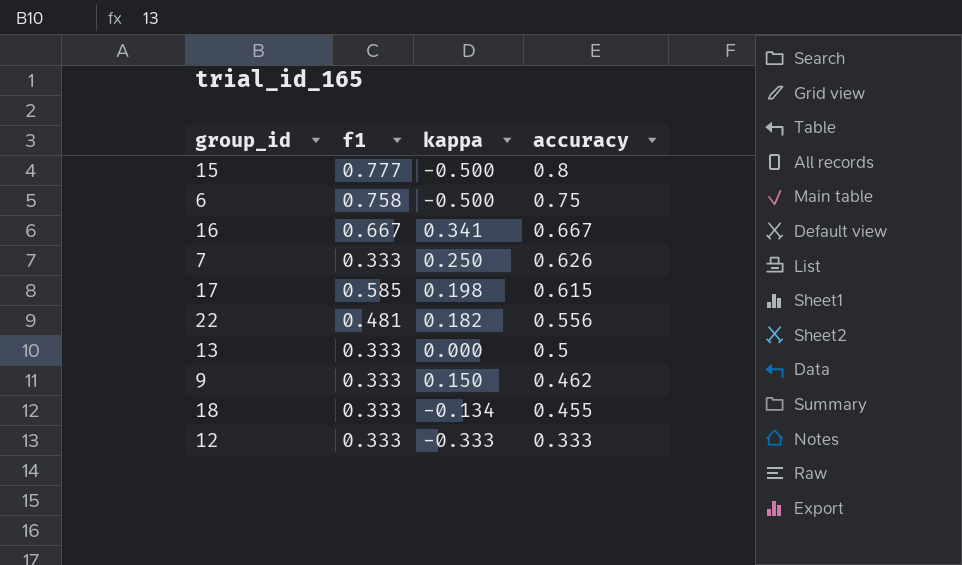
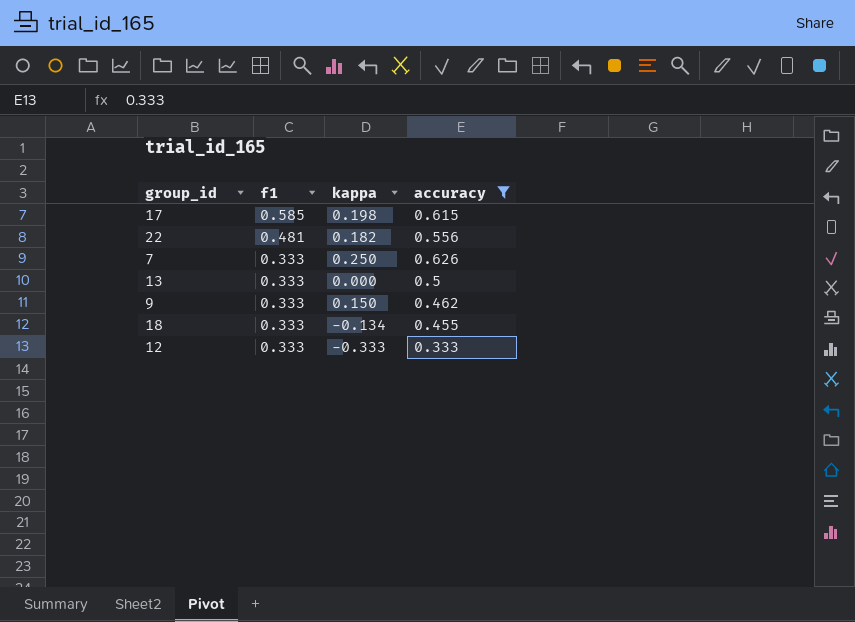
filter: none -> accuracy <= 0.626
row order: accuracy descending -> f1 descending

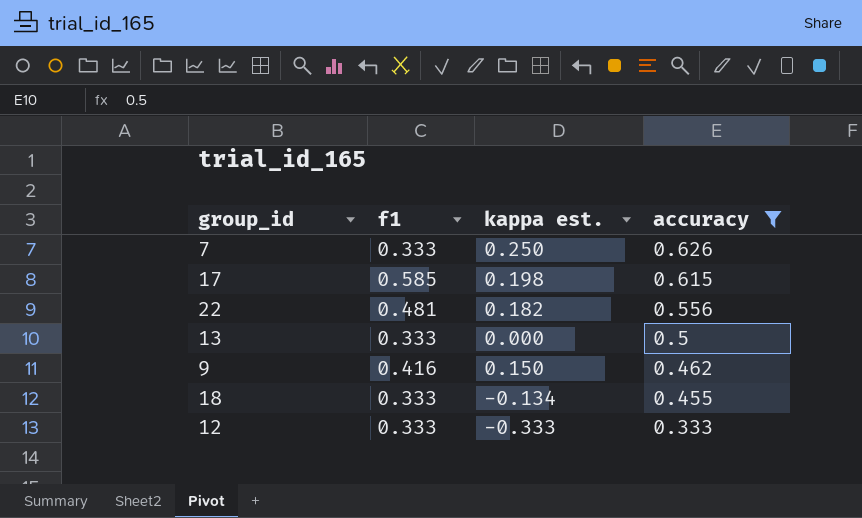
row order: f1 descending -> accuracy descending
column name: kappa -> kappa est.
9 | f1: 0.333 -> 0.416

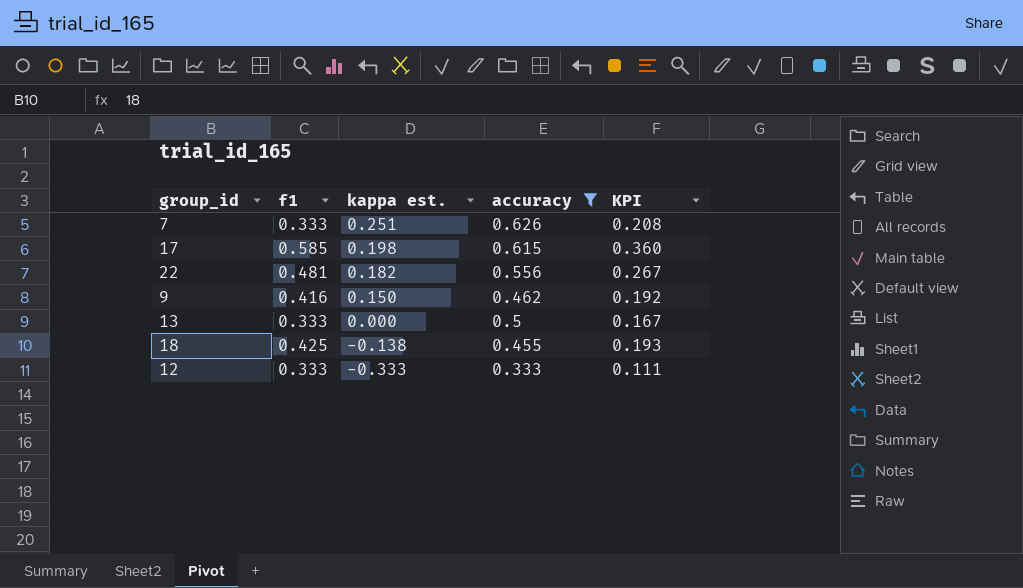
row order: accuracy descending -> kappa est. descending
column KPI | formula: none -> [f1] * [accuracy]
7 | kappa est.: 0.250 -> 0.251
18 | f1: 0.333 -> 0.425
18 | kappa est.: -0.134 -> -0.138

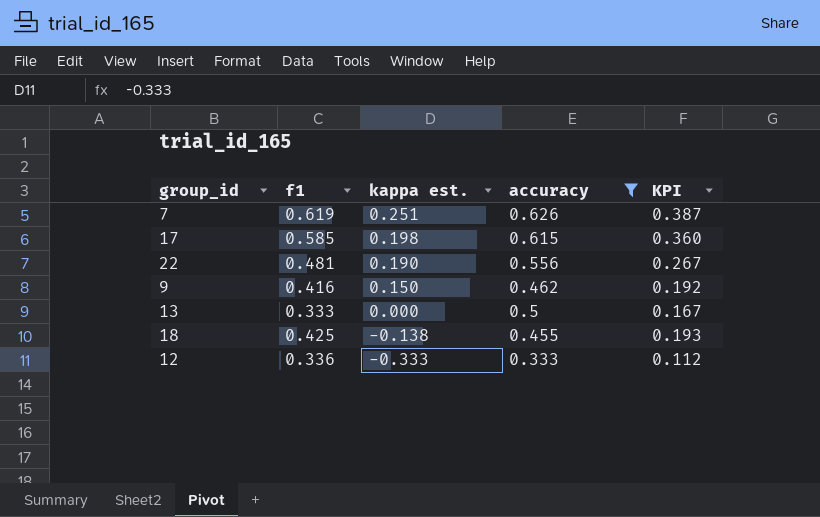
7 | f1: 0.333 -> 0.619
7 | KPI: 0.208 -> 0.387
22 | kappa est.: 0.182 -> 0.190
12 | f1: 0.333 -> 0.336
12 | KPI: 0.111 -> 0.112

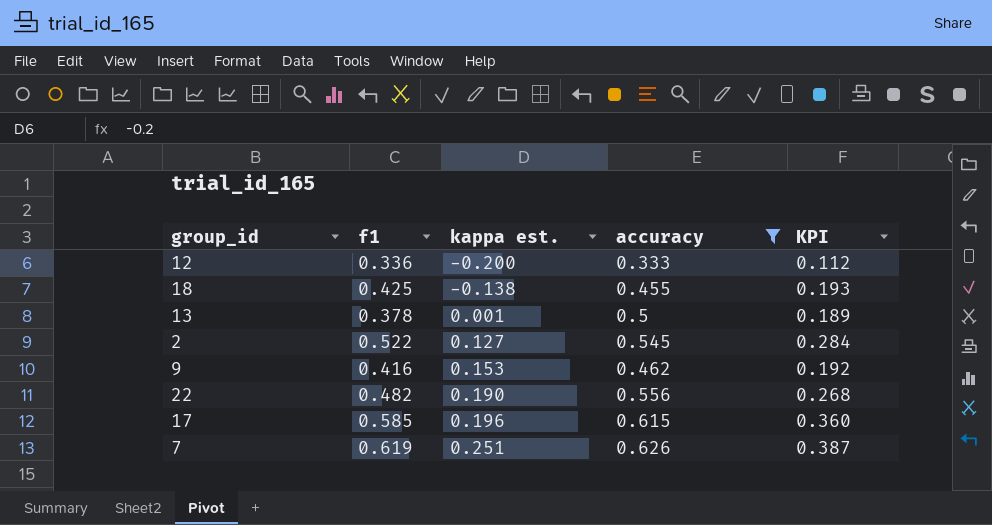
row order: kappa est. descending -> kappa est. ascending
12 | kappa est.: -0.333 -> -0.200
13 | f1: 0.333 -> 0.378
13 | kappa est.: 0.000 -> 0.001
13 | KPI: 0.167 -> 0.189
row 2: none -> 0.522 | 0.127 | 0.545 | 0.284
9 | kappa est.: 0.150 -> 0.153
22 | f1: 0.481 -> 0.482
22 | KPI: 0.267 -> 0.268
17 | kappa est.: 0.198 -> 0.196

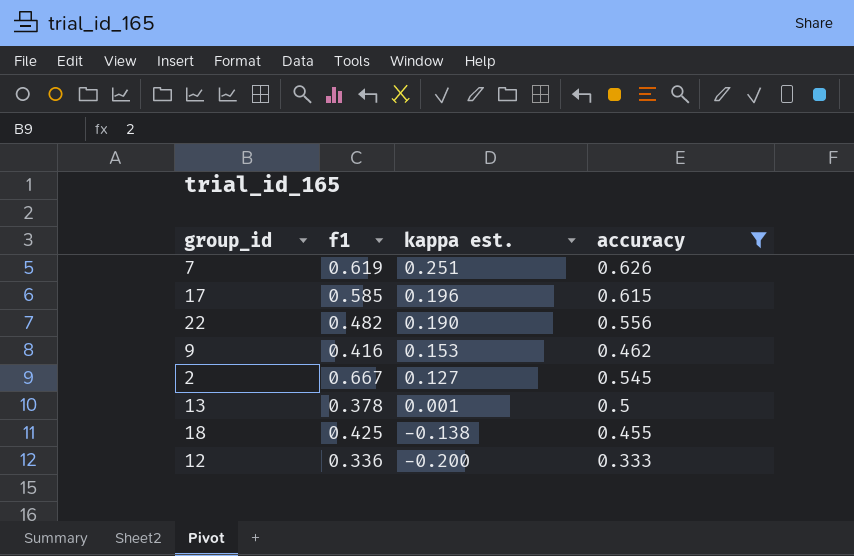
row order: kappa est. ascending -> kappa est. descending
column KPI | formula: [f1] * [accuracy] -> none
2 | f1: 0.522 -> 0.667

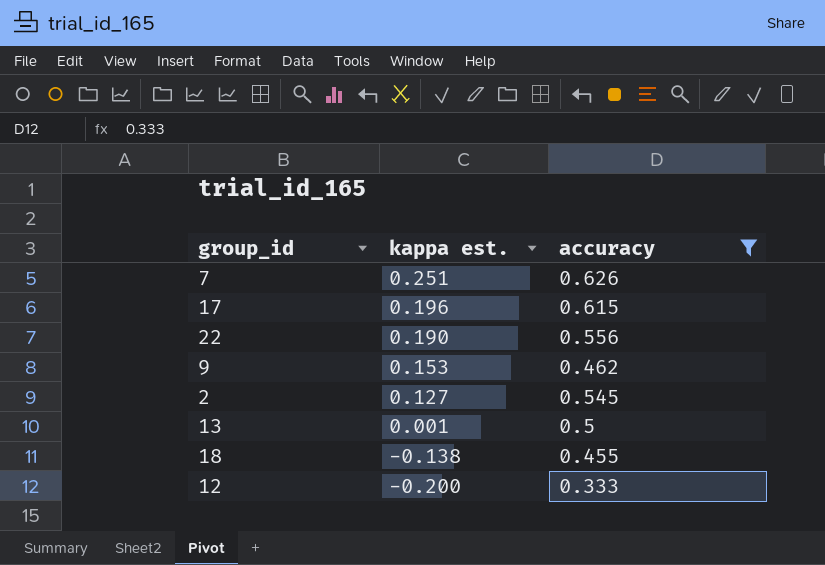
column f1 | position: 2 -> none

